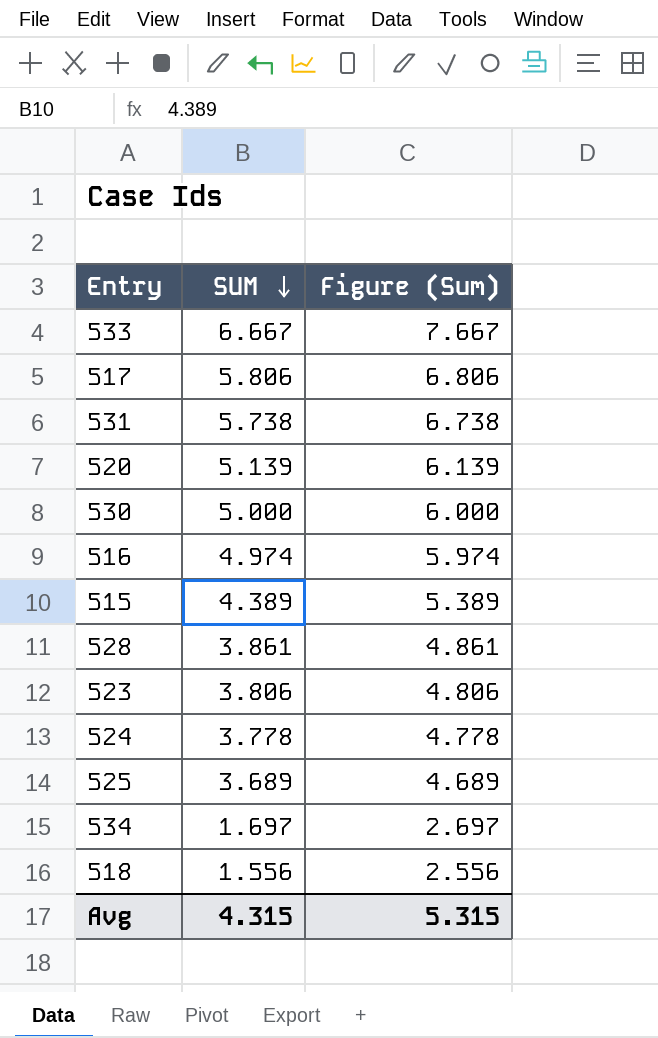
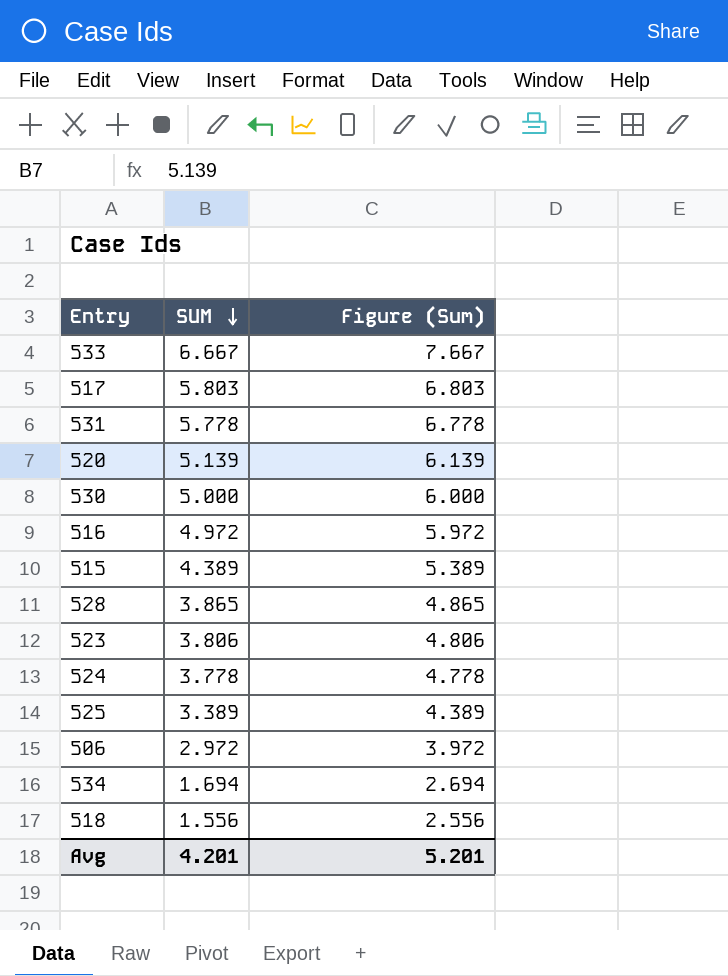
517 | SUM: 5.806 -> 5.803
517 | Figure (Sum): 6.806 -> 6.803
531 | SUM: 5.738 -> 5.778
531 | Figure (Sum): 6.738 -> 6.778
516 | SUM: 4.974 -> 4.972
516 | Figure (Sum): 5.974 -> 5.972
528 | SUM: 3.861 -> 3.865
528 | Figure (Sum): 4.861 -> 4.865
525 | SUM: 3.689 -> 3.389
525 | Figure (Sum): 4.689 -> 4.389
row 506: none -> 2.972 | 3.972
534 | SUM: 1.697 -> 1.694
534 | Figure (Sum): 2.697 -> 2.694
Avg | SUM: 4.315 -> 4.201
Avg | Figure (Sum): 5.315 -> 5.201

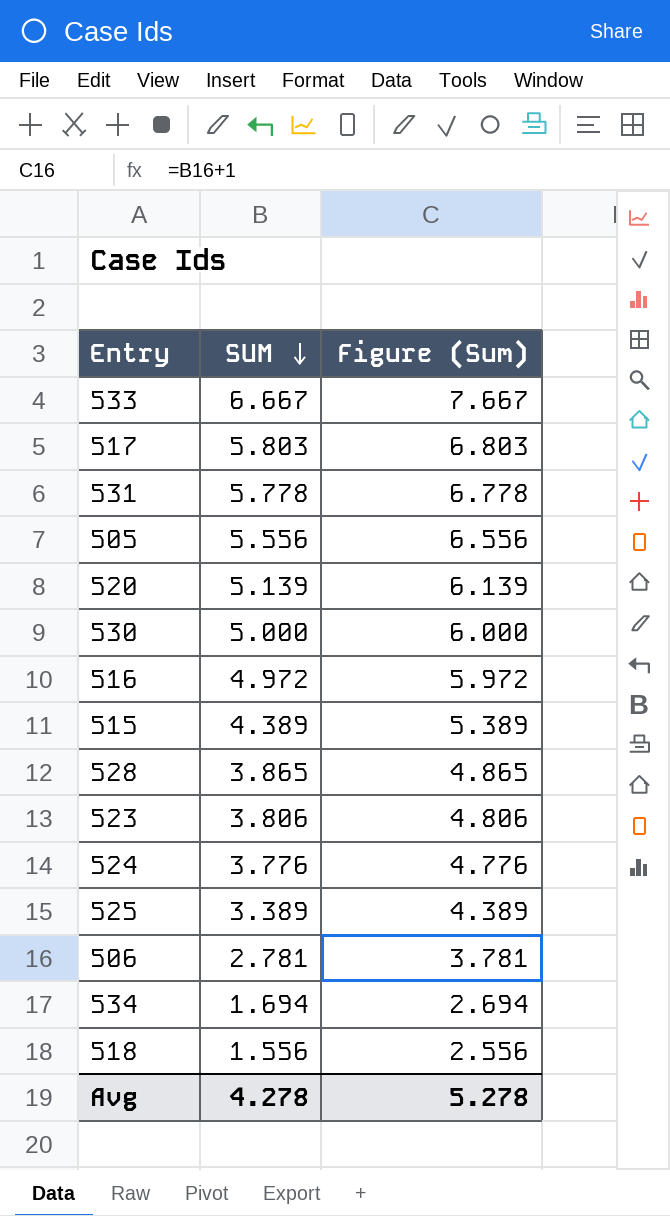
row 505: none -> 5.556 | 6.556
524 | SUM: 3.778 -> 3.776
524 | Figure (Sum): 4.778 -> 4.776
506 | SUM: 2.972 -> 2.781
506 | Figure (Sum): 3.972 -> 3.781
Avg | SUM: 4.201 -> 4.278
Avg | Figure (Sum): 5.201 -> 5.278

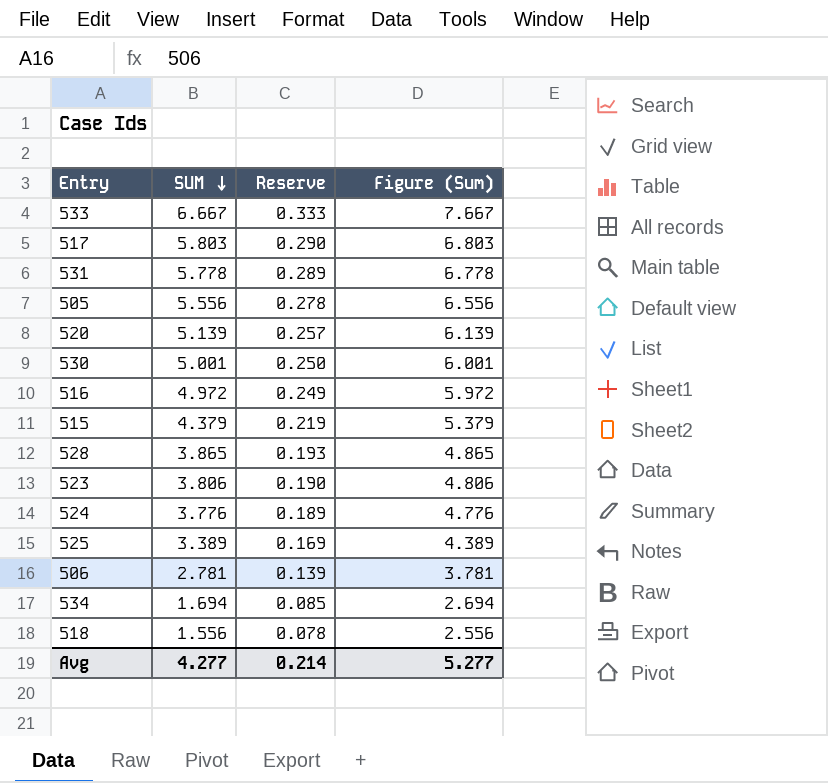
column Reserve | formula: none -> [SUM] * 0.05
530 | SUM: 5.000 -> 5.001
530 | Figure (Sum): 6.000 -> 6.001
515 | SUM: 4.389 -> 4.379
515 | Figure (Sum): 5.389 -> 5.379
Avg | SUM: 4.278 -> 4.277
Avg | Figure (Sum): 5.278 -> 5.277

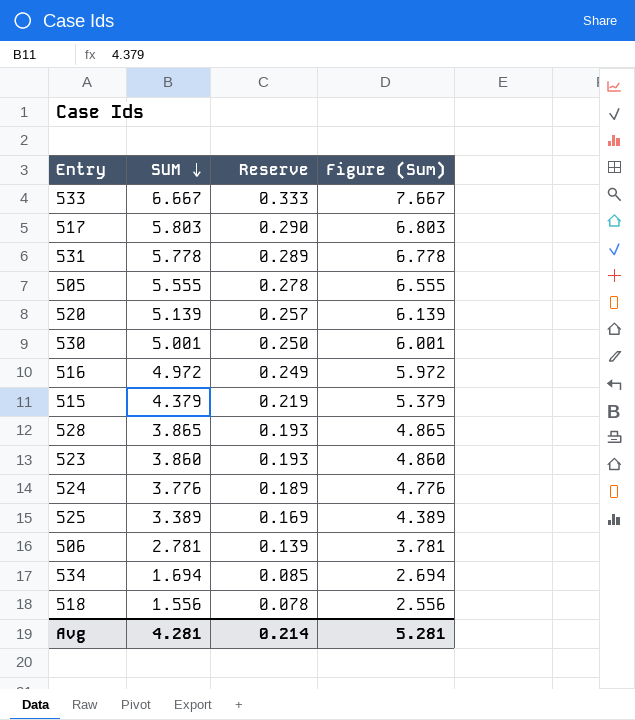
505 | SUM: 5.556 -> 5.555
505 | Figure (Sum): 6.556 -> 6.555
523 | SUM: 3.806 -> 3.860
523 | Reserve: 0.190 -> 0.193
523 | Figure (Sum): 4.806 -> 4.860
Avg | SUM: 4.277 -> 4.281
Avg | Figure (Sum): 5.277 -> 5.281

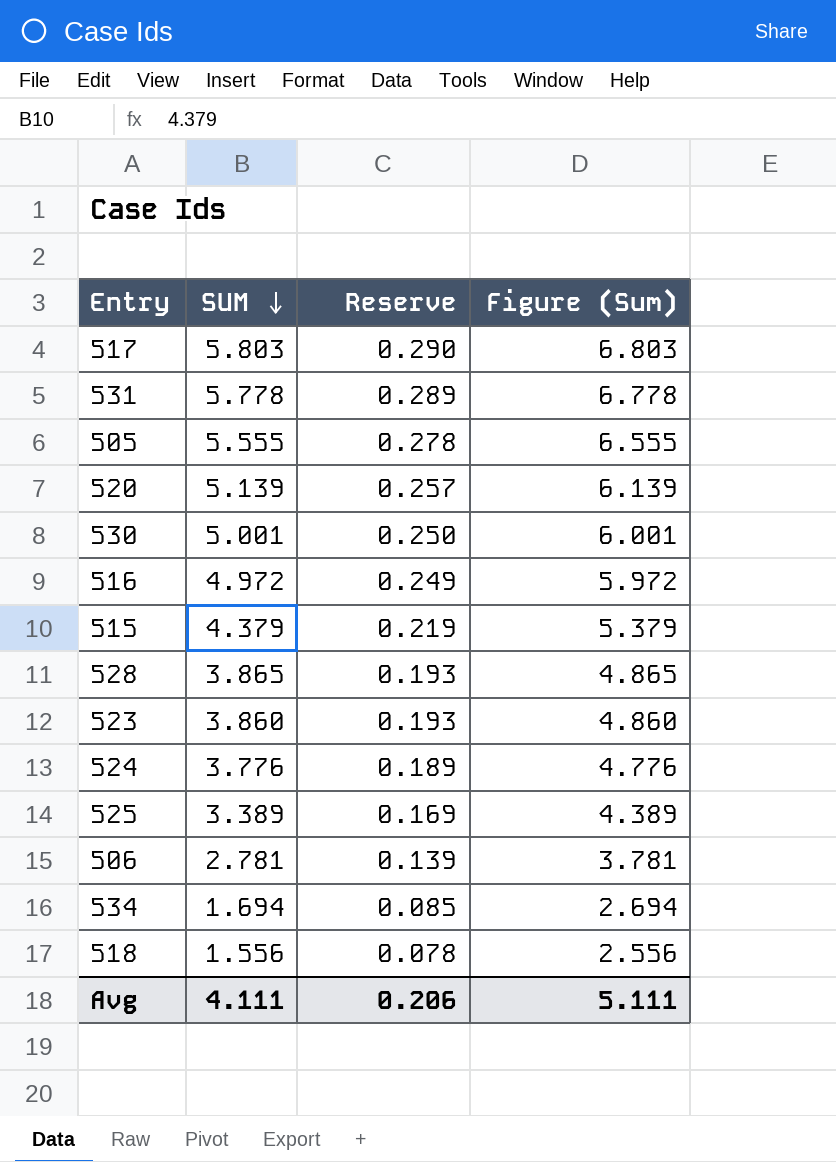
row 533: 6.667 | 0.333 | 7.667 -> none
Avg | SUM: 4.281 -> 4.111
Avg | Reserve: 0.214 -> 0.206
Avg | Figure (Sum): 5.281 -> 5.111

